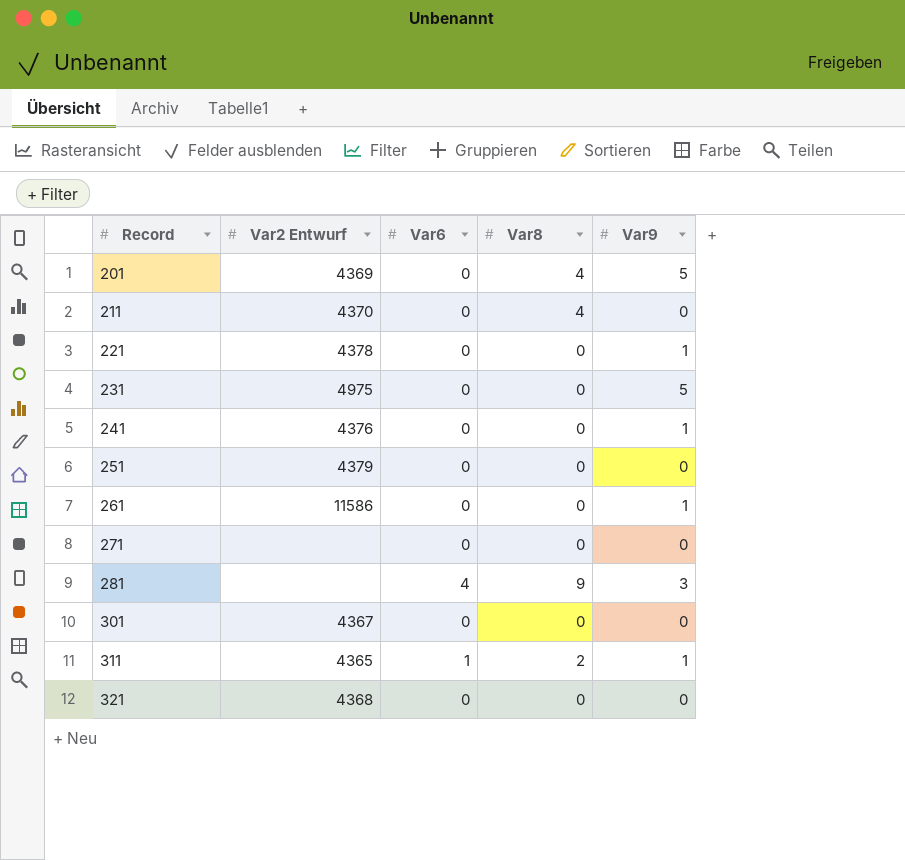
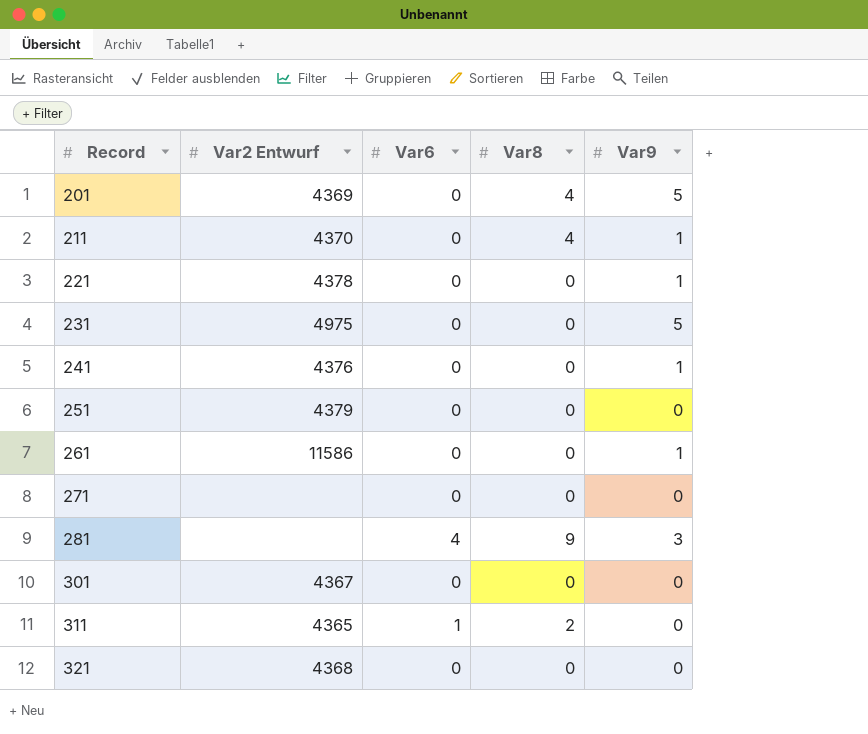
211 | Var9: 0 -> 1
311 | Var9: 1 -> 0

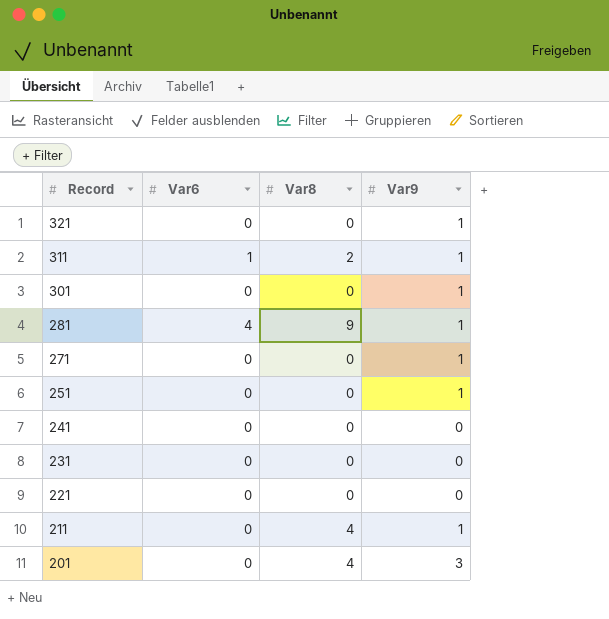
row order: Record ascending -> Record descending
column Var2 Entwurf | position: 2 -> none
row 261: 11586 | 0 | 0 | 1 -> none
321 | Var9: 0 -> 1
311 | Var9: 0 -> 1
301 | Var9: 0 -> 1
281 | Var9: 3 -> 1
271 | Var9: 0 -> 1
251 | Var9: 0 -> 1
241 | Var9: 1 -> 0
231 | Var9: 5 -> 0
221 | Var9: 1 -> 0
201 | Var9: 5 -> 3

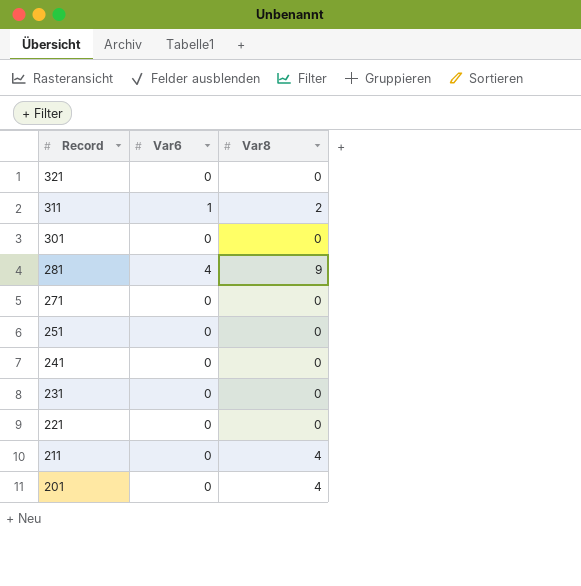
column Var9 | position: 4 -> none

